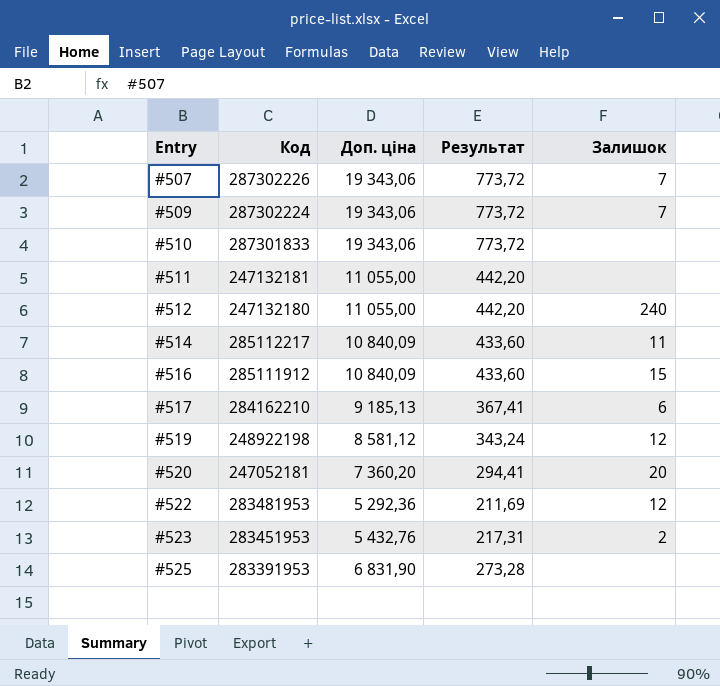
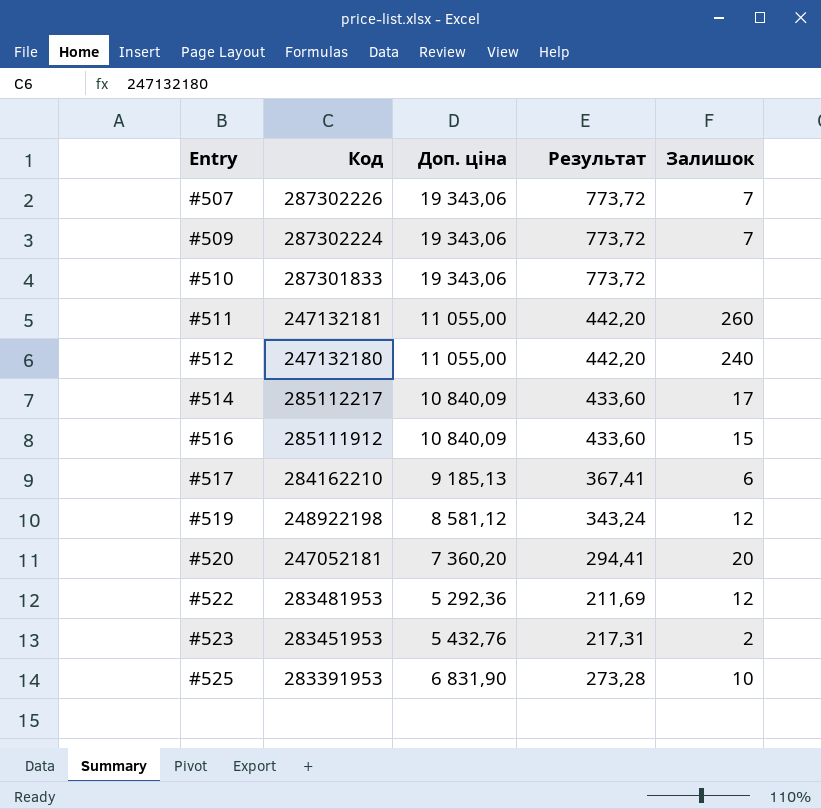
#511 | Залишок: none -> 260
#514 | Залишок: 11 -> 17
#525 | Залишок: none -> 10

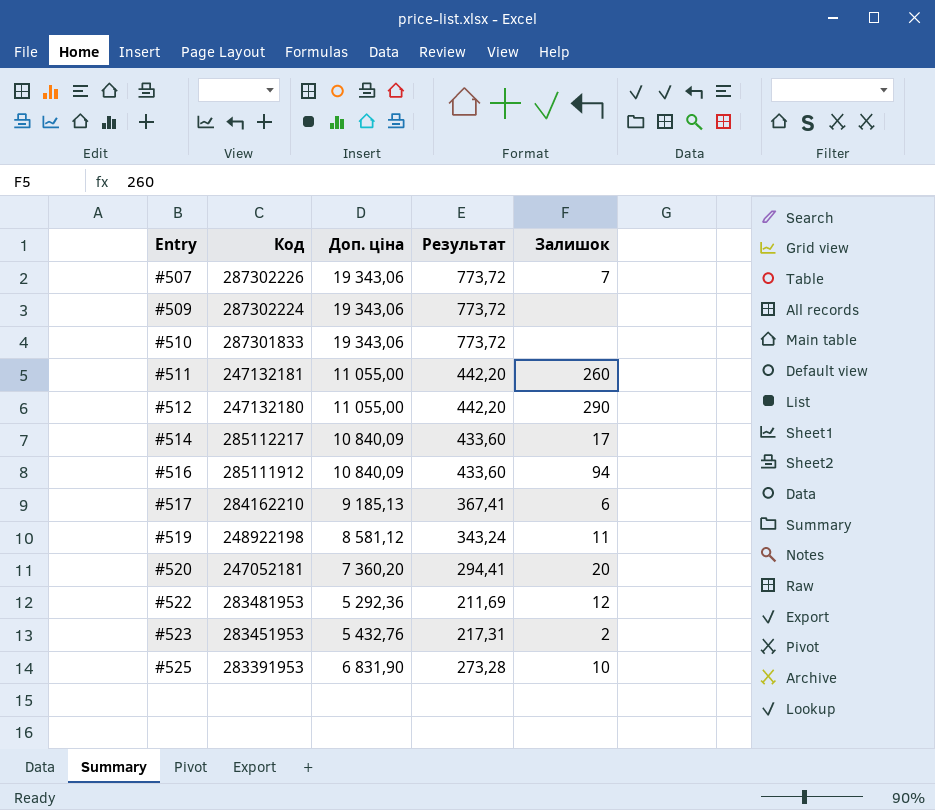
#509 | Залишок: 7 -> none
#512 | Залишок: 240 -> 290
#516 | Залишок: 15 -> 94
#519 | Залишок: 12 -> 11

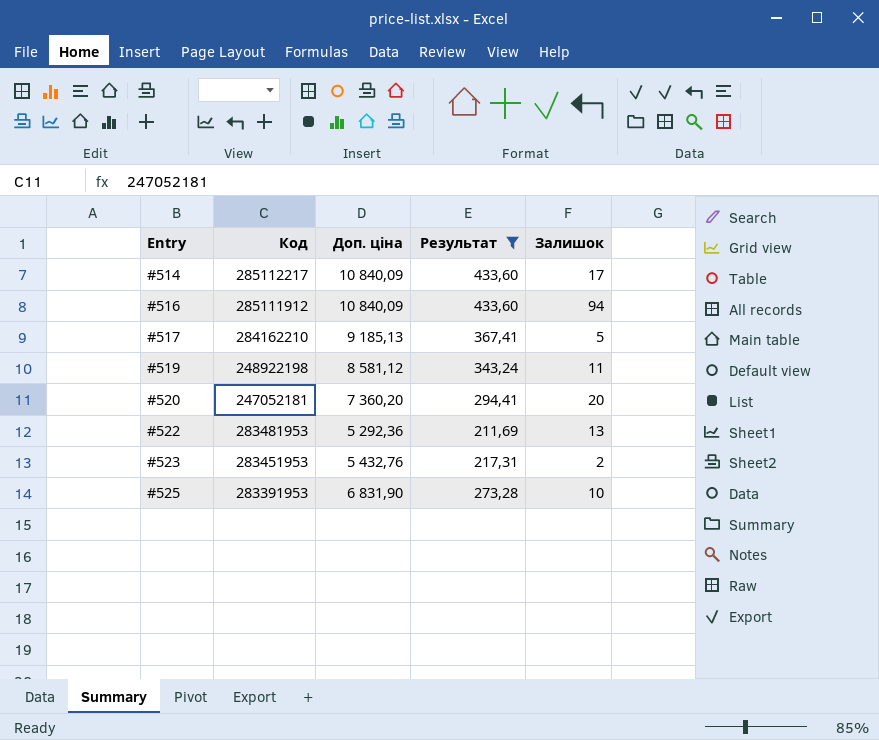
filter: none -> Результат <= 433,60
#517 | Залишок: 6 -> 5
#522 | Залишок: 12 -> 13

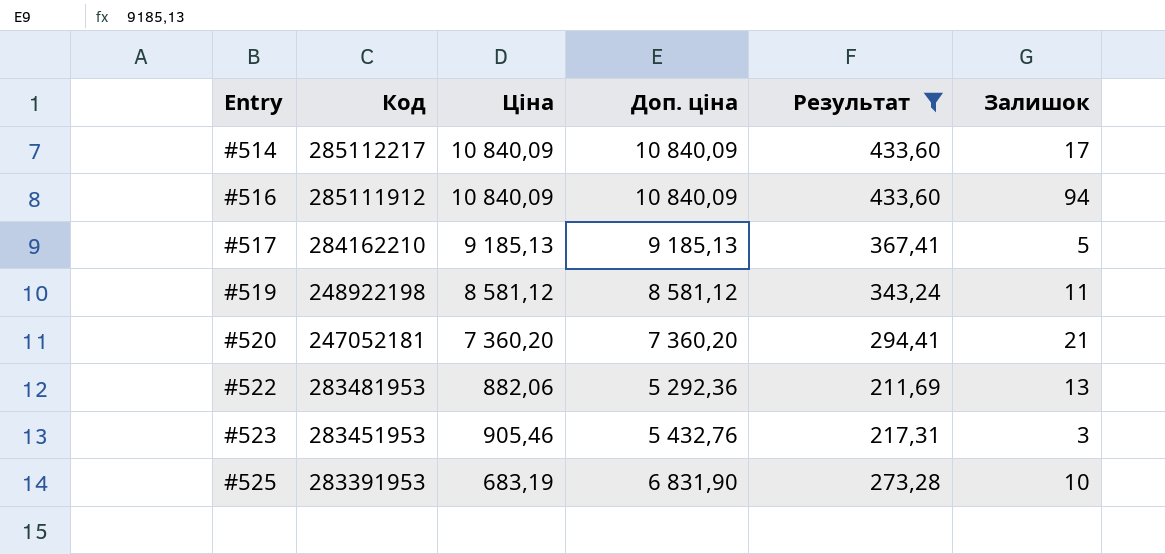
column Ціна | position: none -> 3
#520 | Залишок: 20 -> 21
#523 | Залишок: 2 -> 3

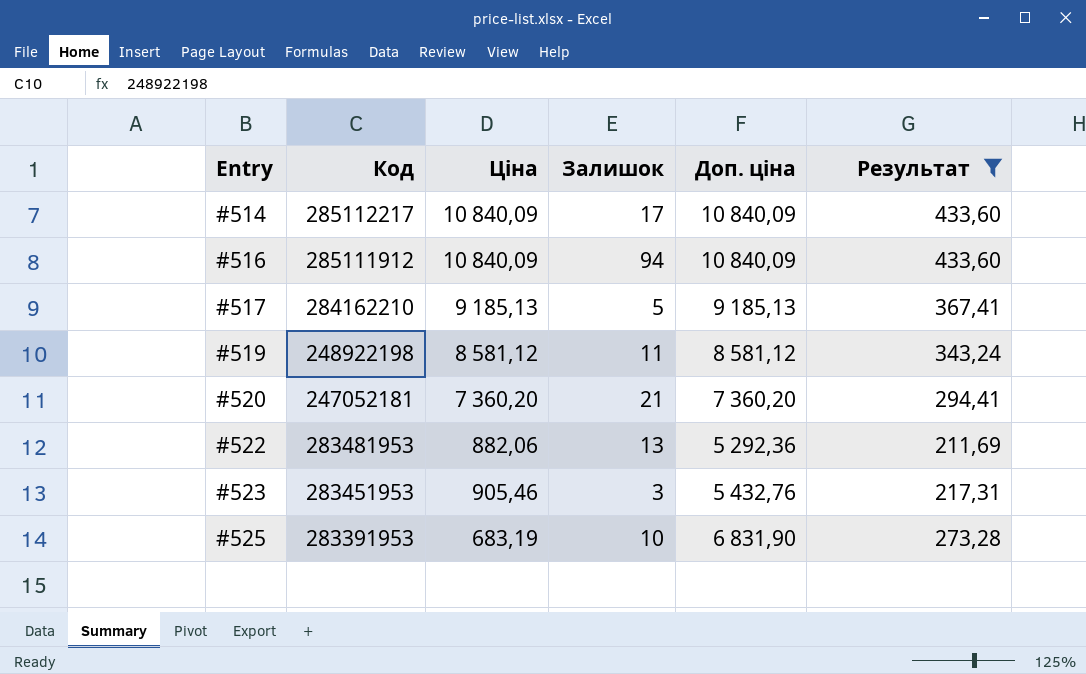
column Залишок | position: 6 -> 4

